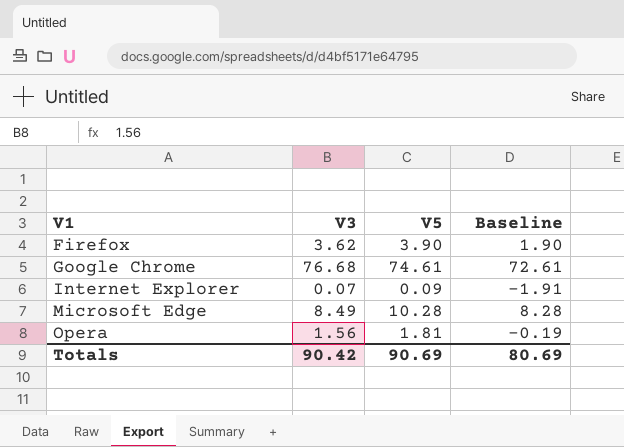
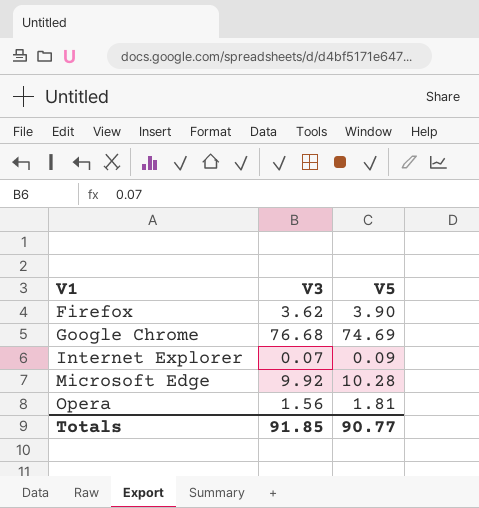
column Baseline | formula: [V5] - 2 -> none
Google Chrome | V5: 74.61 -> 74.69
Microsoft Edge | V3: 8.49 -> 9.92
Totals | V3: 90.42 -> 91.85
Totals | V5: 90.69 -> 90.77

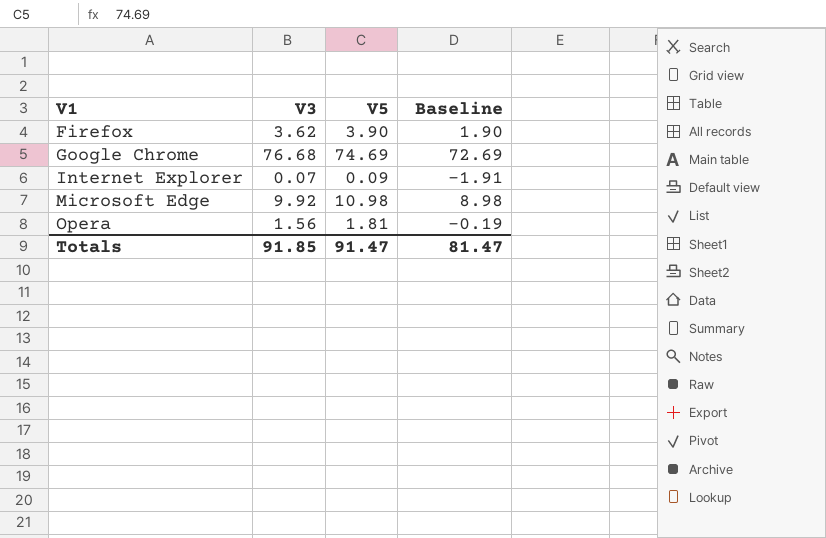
column Baseline | formula: none -> [V5] - 2
Microsoft Edge | V5: 10.28 -> 10.98
Totals | V5: 90.77 -> 91.47

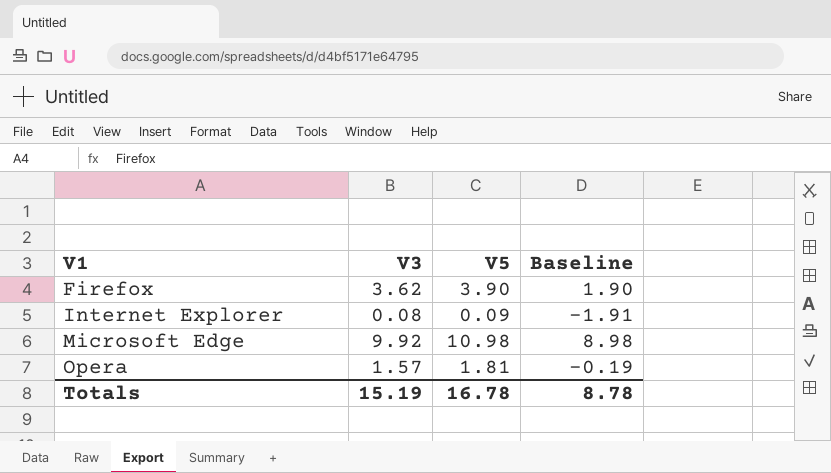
row Google Chrome: 76.68 | 74.69 | 72.69 -> none
Internet Explorer | V3: 0.07 -> 0.08
Opera | V3: 1.56 -> 1.57
Totals | V3: 91.85 -> 15.19
Totals | V5: 91.47 -> 16.78
Totals | Baseline: 81.47 -> 8.78

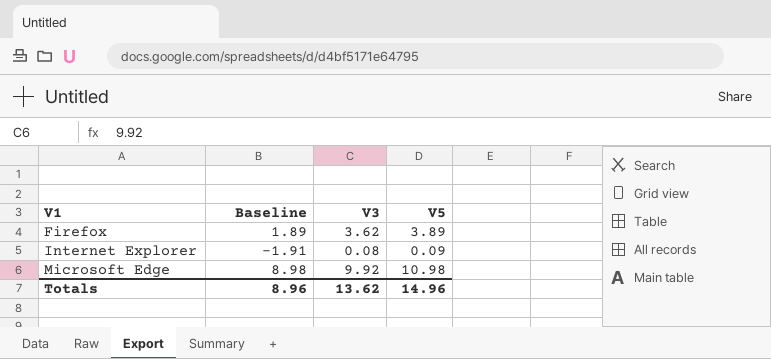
column Baseline | position: 4 -> 2
row Opera: 1.57 | 1.81 | -0.19 -> none
Firefox | Baseline: 1.90 -> 1.89
Firefox | V5: 3.90 -> 3.89
Totals | Baseline: 8.78 -> 8.96
Totals | V3: 15.19 -> 13.62
Totals | V5: 16.78 -> 14.96

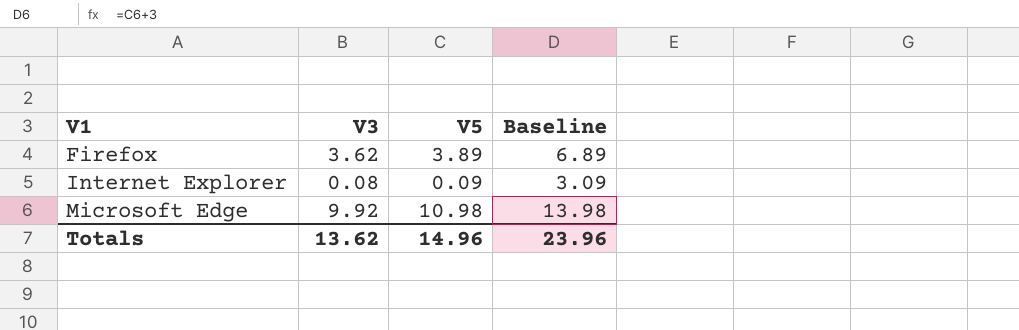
column Baseline | formula: [V5] - 2 -> [V5] + 3
column Baseline | position: 2 -> 4
Totals | Baseline: 8.96 -> 23.96

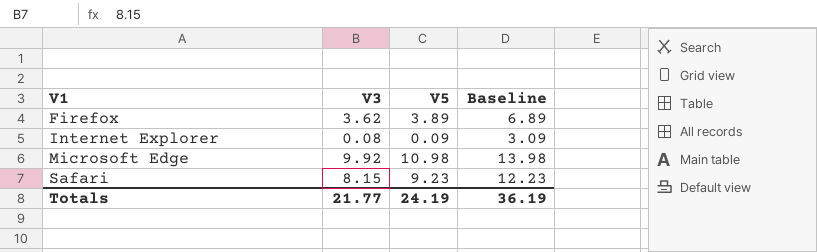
row Safari: none -> 8.15 | 9.23 | 12.23
Totals | V3: 13.62 -> 21.77
Totals | V5: 14.96 -> 24.19
Totals | Baseline: 23.96 -> 36.19

